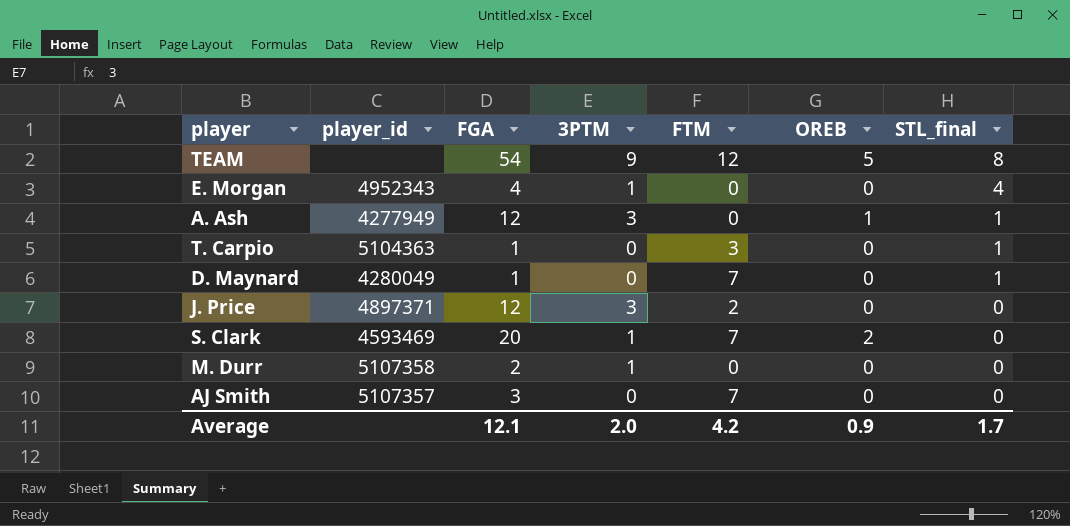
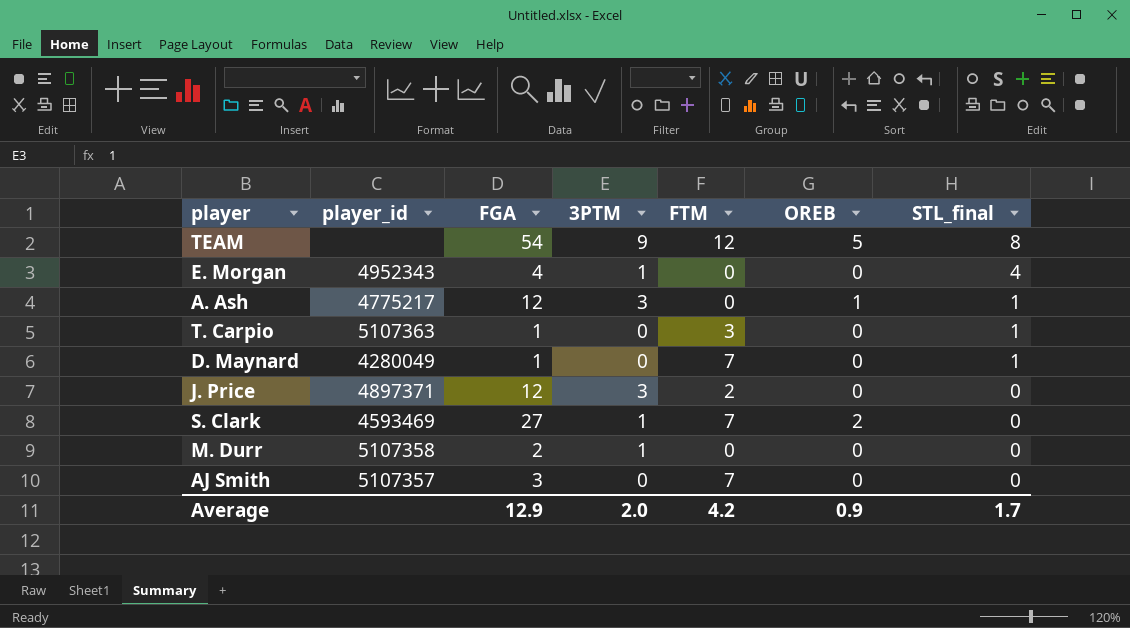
A. Ash | player_id: 4277949 -> 4775217
T. Carpio | player_id: 5104363 -> 5107363
S. Clark | FGA: 20 -> 27
Average | FGA: 12.1 -> 12.9

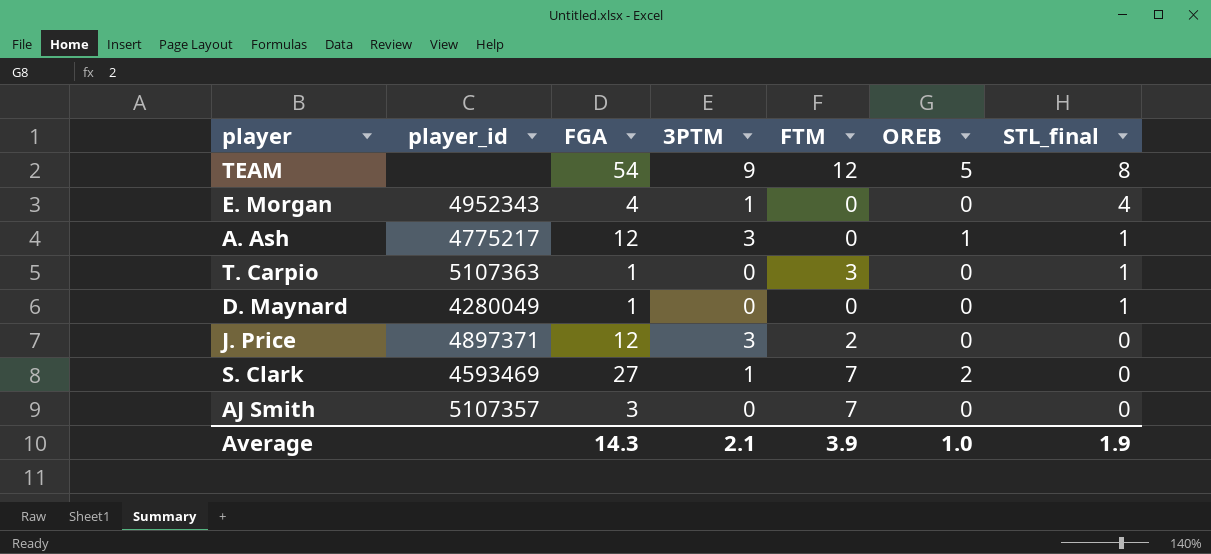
row M. Durr: 5107358 | 2 | 1 | 0 | 0 | 0 -> none
D. Maynard | FTM: 7 -> 0
Average | FGA: 12.9 -> 14.3
Average | 3PTM: 2.0 -> 2.1
Average | FTM: 4.2 -> 3.9
Average | OREB: 0.9 -> 1.0
Average | STL_final: 1.7 -> 1.9

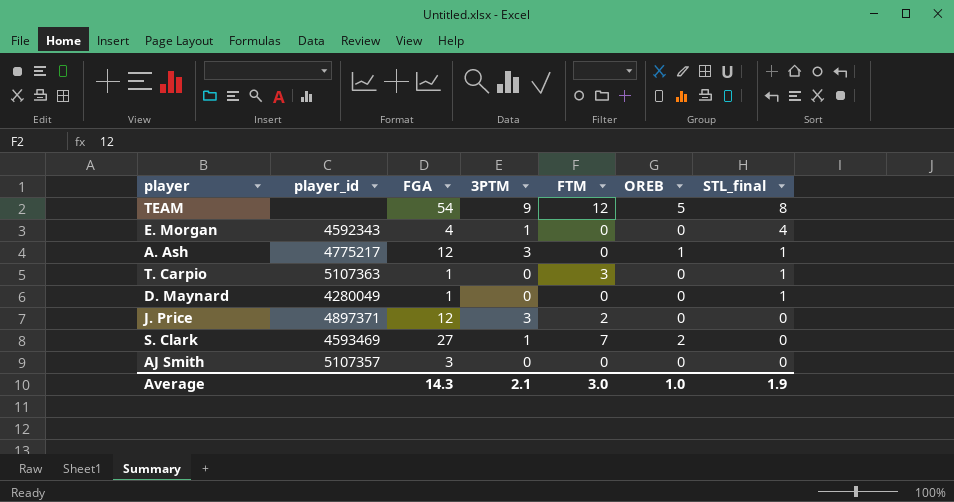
E. Morgan | player_id: 4952343 -> 4592343
AJ Smith | FTM: 7 -> 0
Average | FTM: 3.9 -> 3.0

